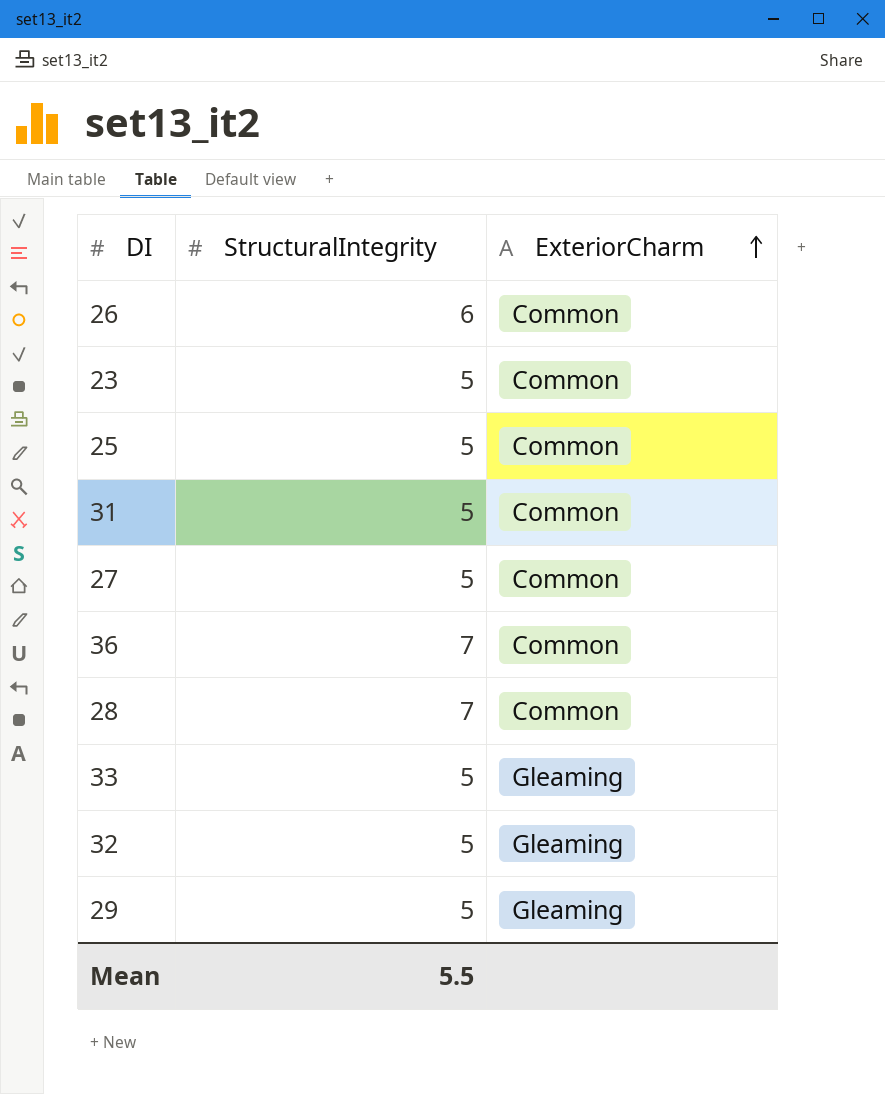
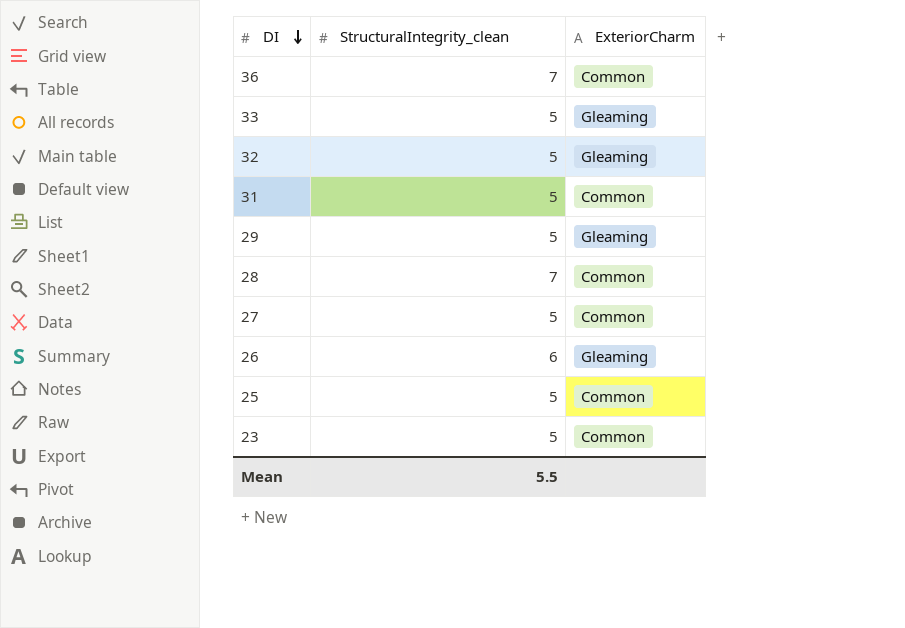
row order: ExteriorCharm ascending -> DI descending
column name: StructuralIntegrity -> StructuralIntegrity_clean
26 | ExteriorCharm: Common -> Gleaming

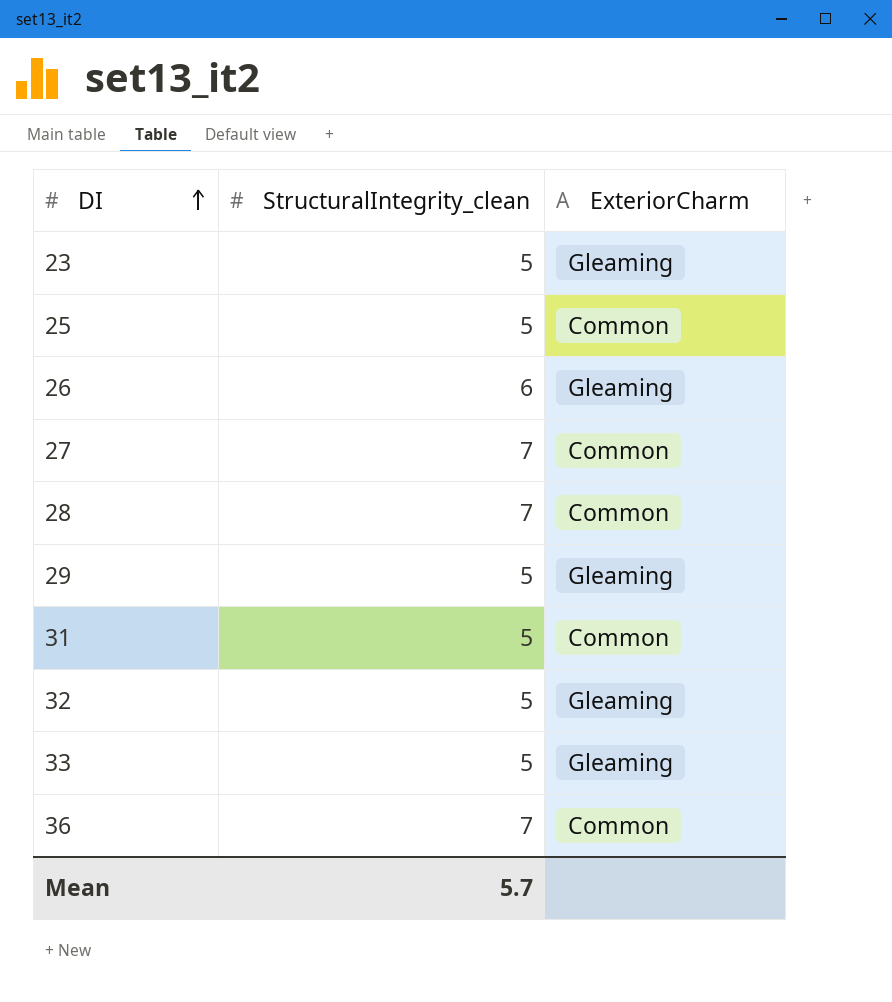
row order: DI descending -> DI ascending
23 | ExteriorCharm: Common -> Gleaming
27 | StructuralIntegrity_clean: 5 -> 7
Mean | StructuralIntegrity_clean: 5.5 -> 5.7

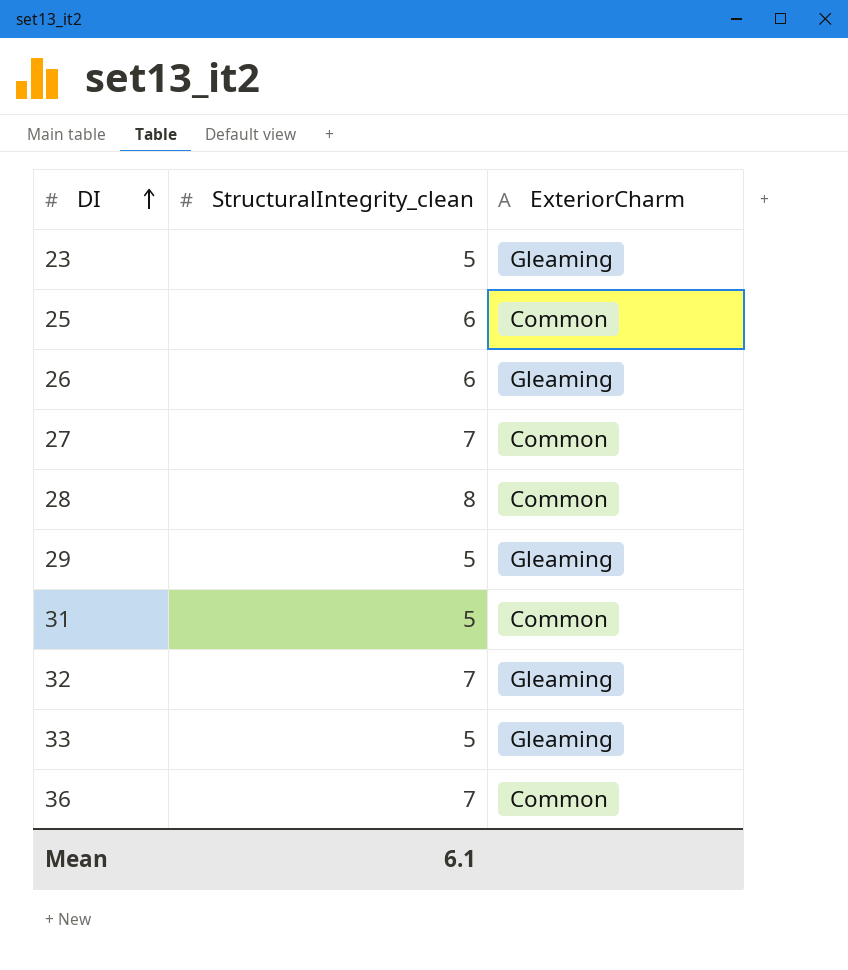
25 | StructuralIntegrity_clean: 5 -> 6
28 | StructuralIntegrity_clean: 7 -> 8
32 | StructuralIntegrity_clean: 5 -> 7
Mean | StructuralIntegrity_clean: 5.7 -> 6.1

